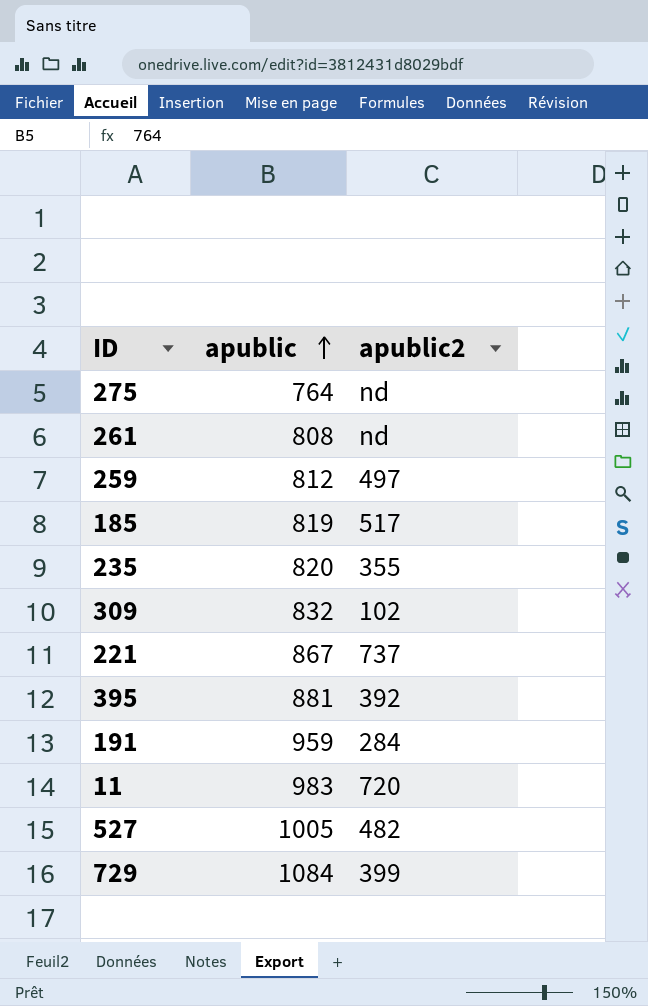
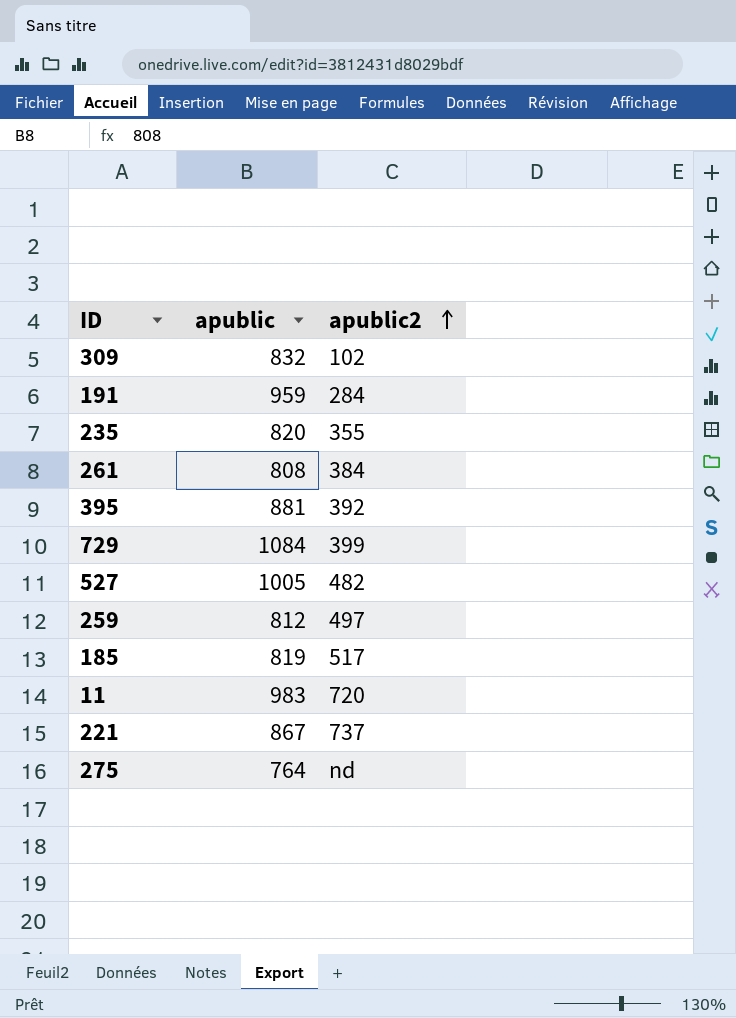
row order: apublic ascending -> apublic2 ascending
261 | apublic2: nd -> 384

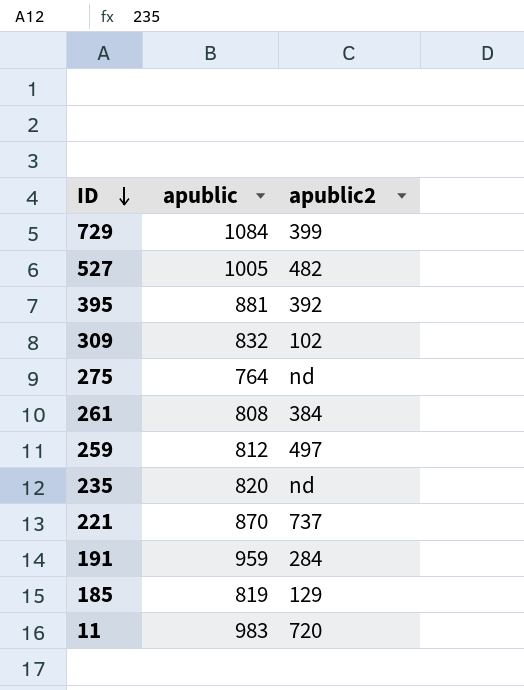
row order: apublic2 ascending -> ID descending
235 | apublic2: 355 -> nd
221 | apublic: 867 -> 870
185 | apublic2: 517 -> 129

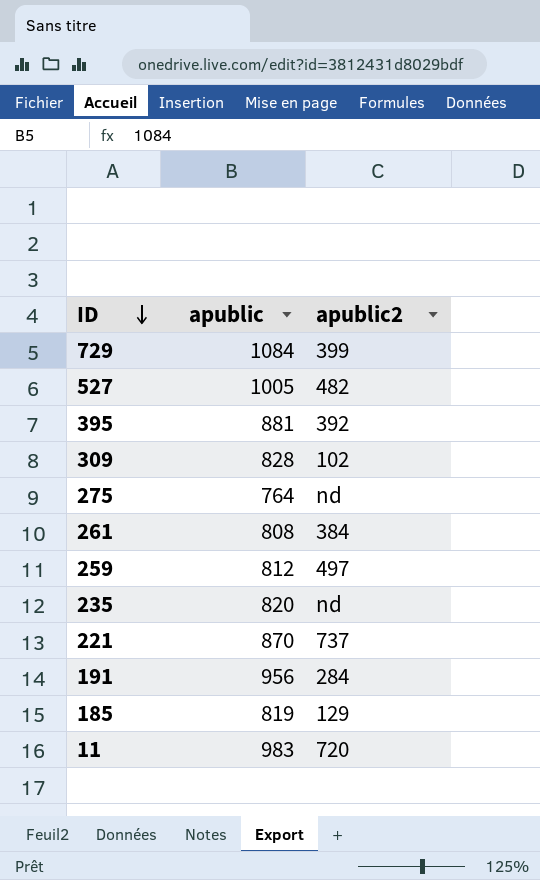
309 | apublic: 832 -> 828
191 | apublic: 959 -> 956

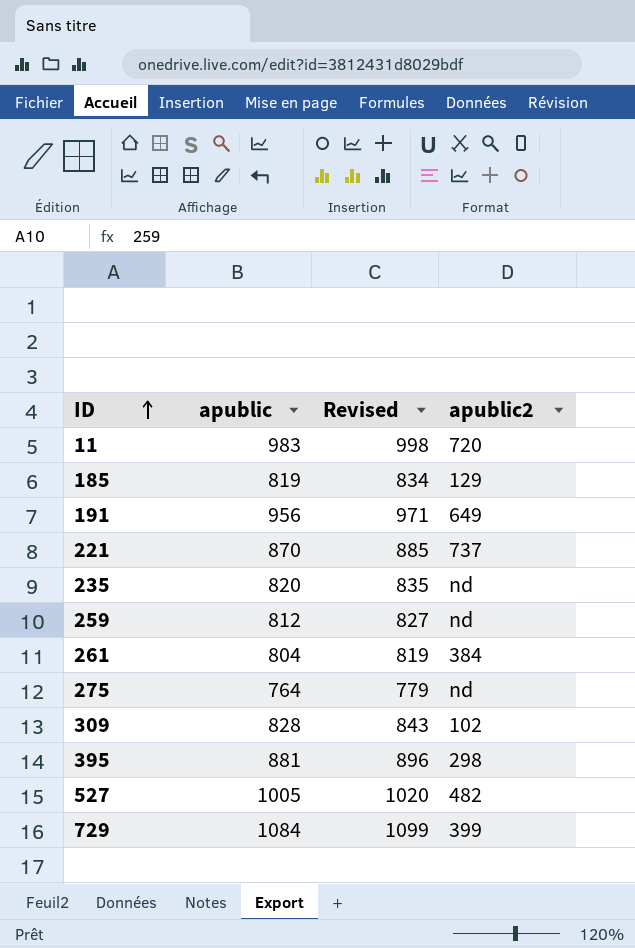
row order: ID descending -> ID ascending
column Revised | formula: none -> [apublic] + 15
191 | apublic2: 284 -> 649
259 | apublic2: 497 -> nd
261 | apublic: 808 -> 804
395 | apublic2: 392 -> 298

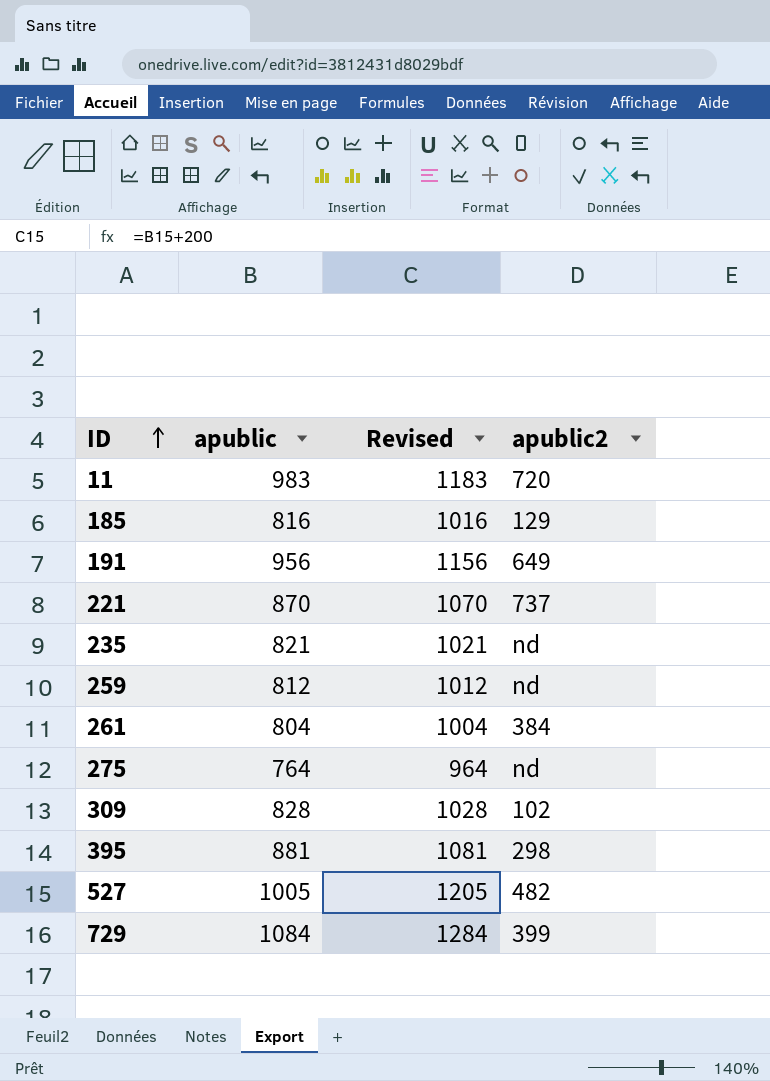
column Revised | formula: [apublic] + 15 -> [apublic] + 200
185 | apublic: 819 -> 816
235 | apublic: 820 -> 821

